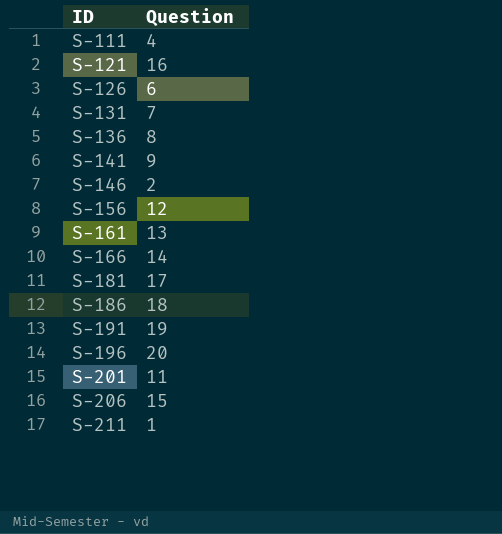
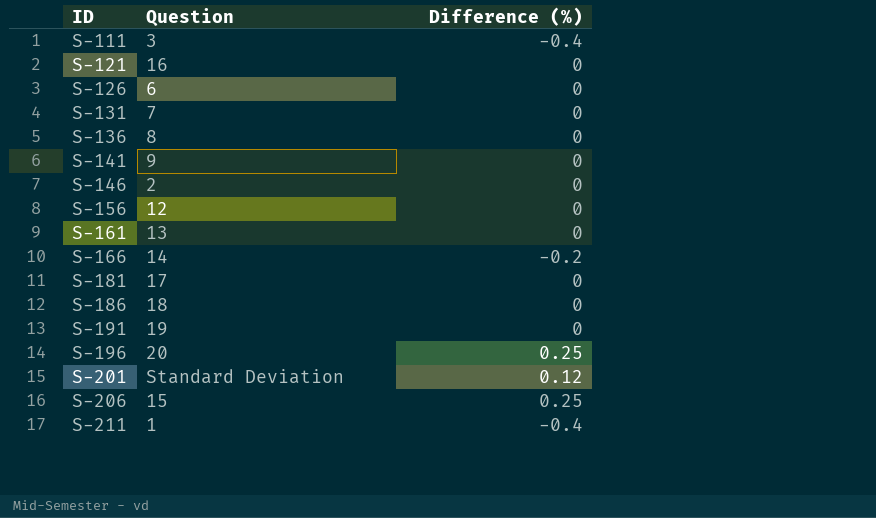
column Difference (%) | position: none -> 3
S-111 | Question: 4 -> 3
S-201 | Question: 11 -> Standard Deviation

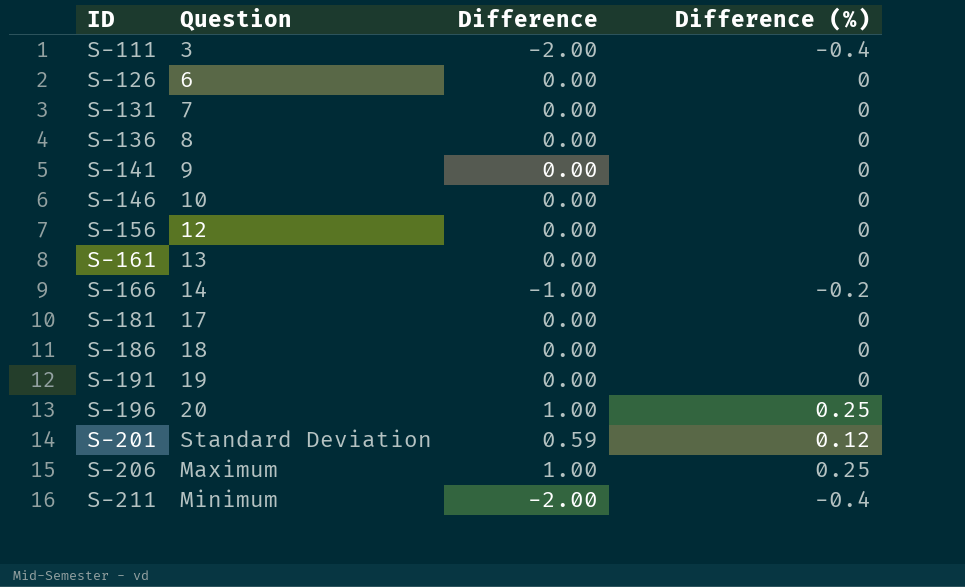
column Difference | position: none -> 3
row S-121: 16 | 0 -> none
S-146 | Question: 2 -> 10
S-206 | Question: 15 -> Maximum
S-211 | Question: 1 -> Minimum

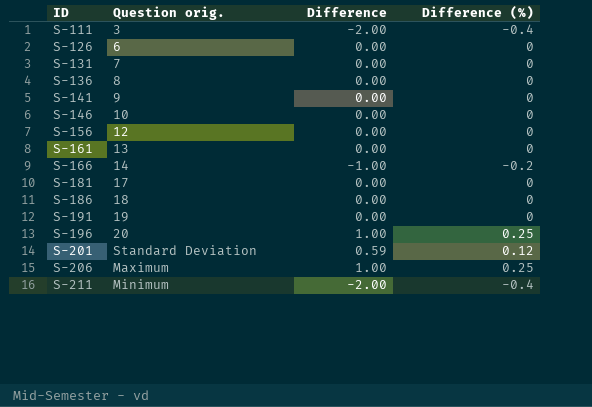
column name: Question -> Question orig.

